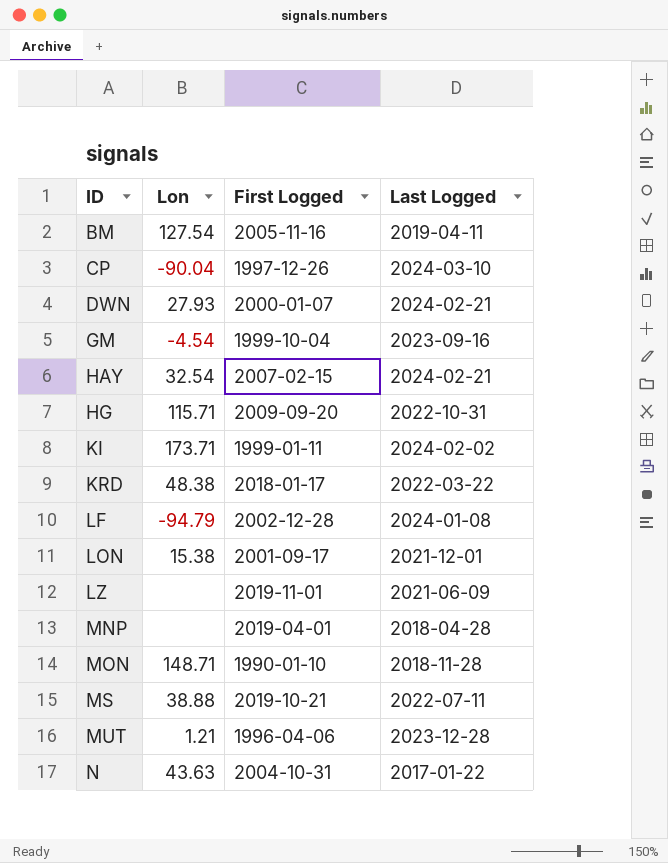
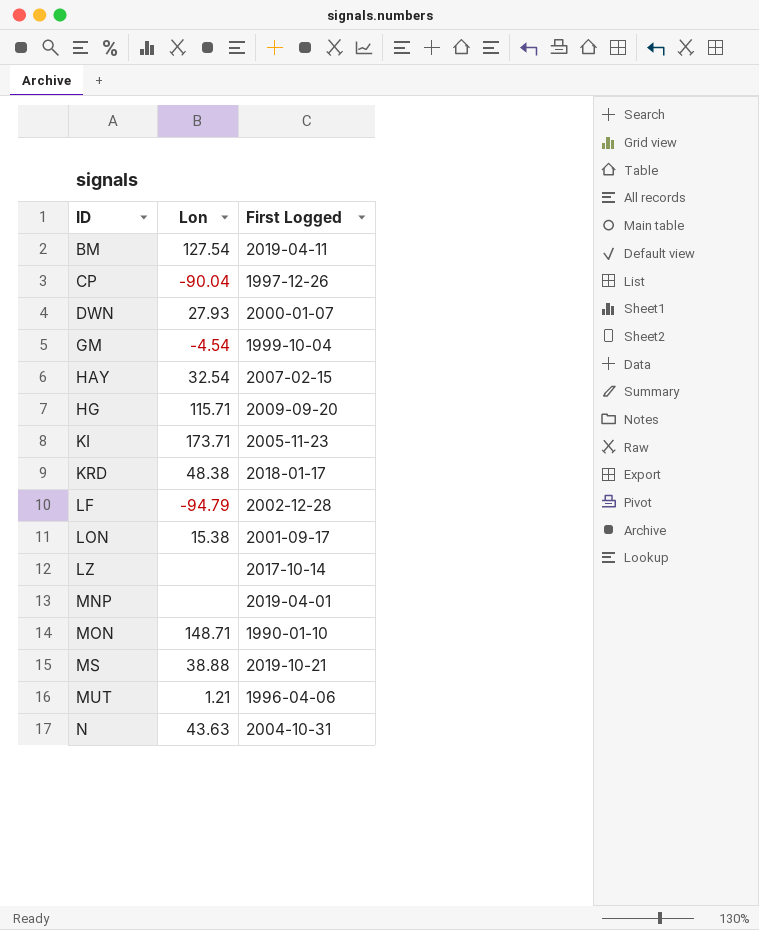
column Last Logged | position: 4 -> none
BM | First Logged: 2005-11-16 -> 2019-04-11
KI | First Logged: 1999-01-11 -> 2005-11-23
LZ | First Logged: 2019-11-01 -> 2017-10-14

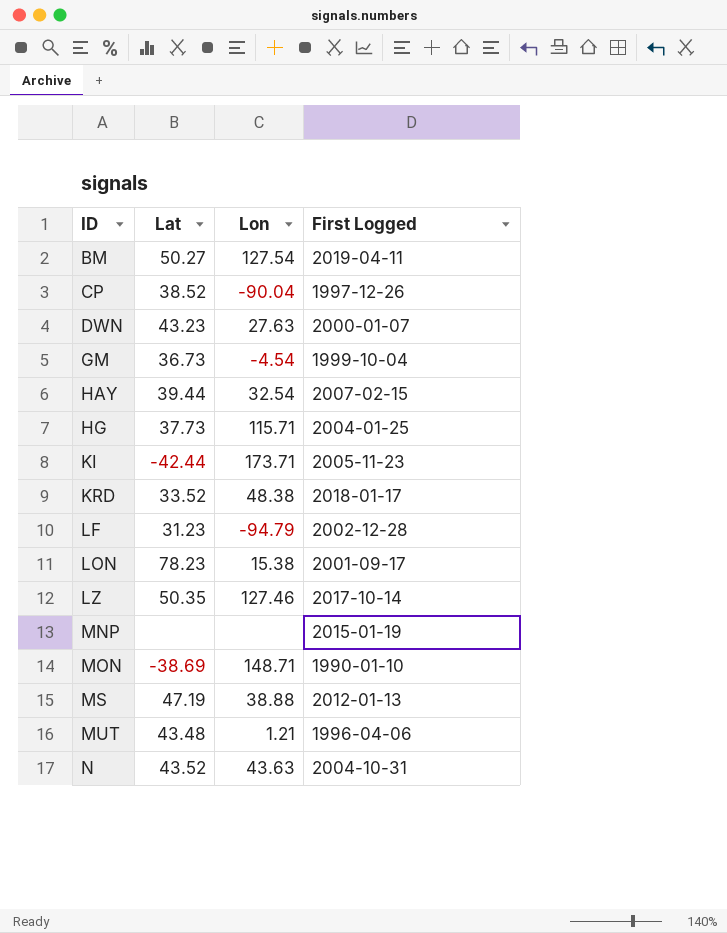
column Lat | position: none -> 2
DWN | Lon: 27.93 -> 27.63
HG | First Logged: 2009-09-20 -> 2004-01-25
LZ | Lon: none -> 127.46
MNP | First Logged: 2019-04-01 -> 2015-01-19
MS | First Logged: 2019-10-21 -> 2012-01-13

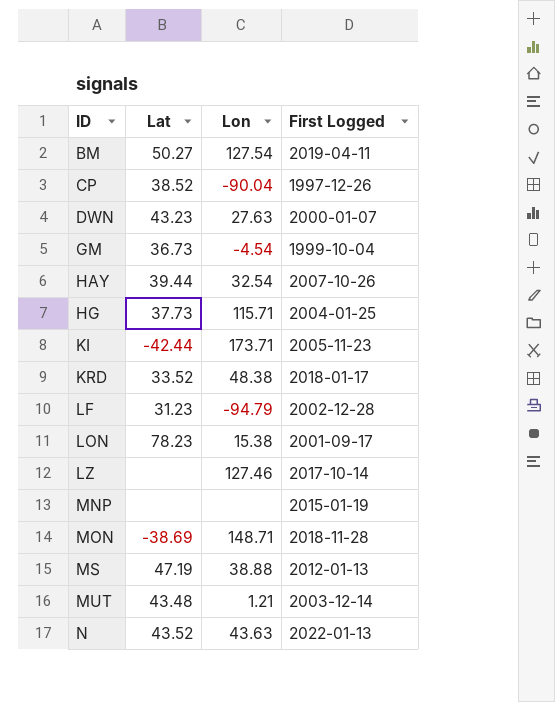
HAY | First Logged: 2007-02-15 -> 2007-10-26
LZ | Lat: 50.35 -> none
MON | First Logged: 1990-01-10 -> 2018-11-28
MUT | First Logged: 1996-04-06 -> 2003-12-14
N | First Logged: 2004-10-31 -> 2022-01-13

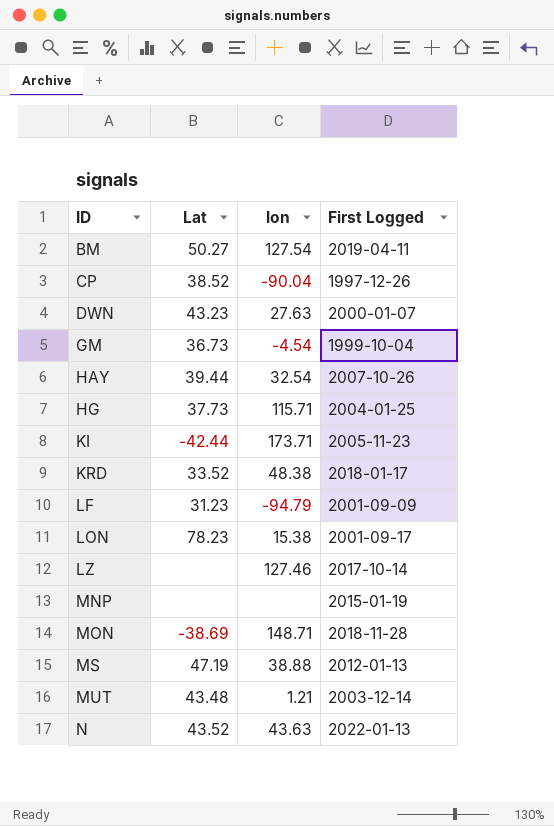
column name: Lon -> lon
LF | First Logged: 2002-12-28 -> 2001-09-09

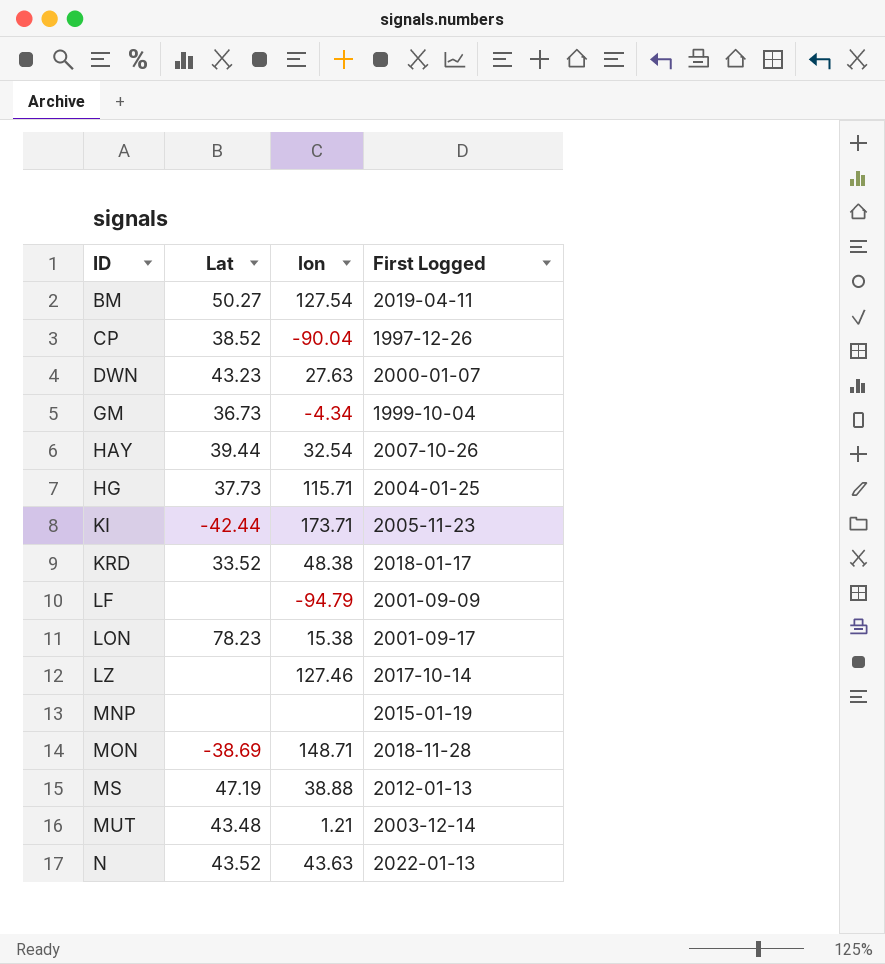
GM | lon: -4.54 -> -4.34
LF | Lat: 31.23 -> none

